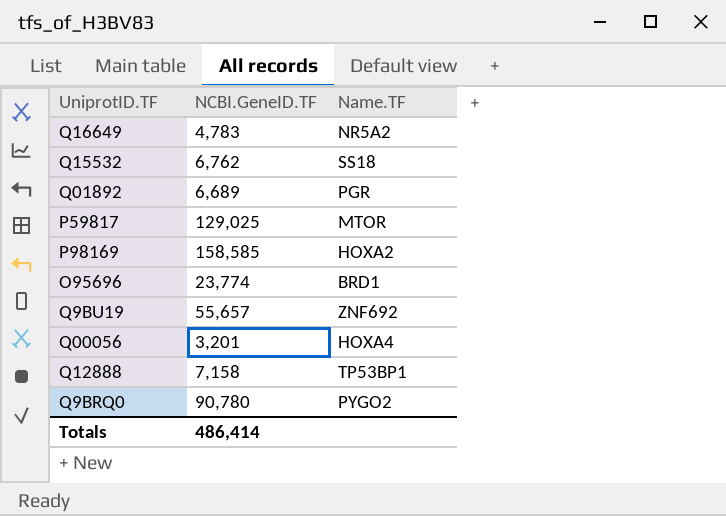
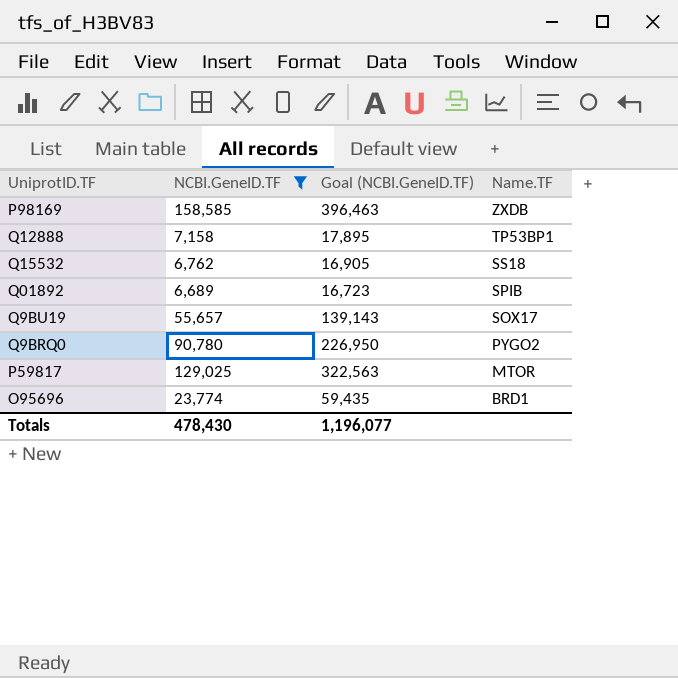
filter: none -> NCBI.GeneID.TF >= 6,689
row order: none -> Name.TF descending
column Goal (NCBI.GeneID.TF) | formula: none -> [NCBI.GeneID.TF] * 2.5
P98169 | Name.TF: HOXA2 -> ZXDB
Q01892 | Name.TF: PGR -> SPIB
Q9BU19 | Name.TF: ZNF692 -> SOX17
Totals | NCBI.GeneID.TF: 486,414 -> 478,430

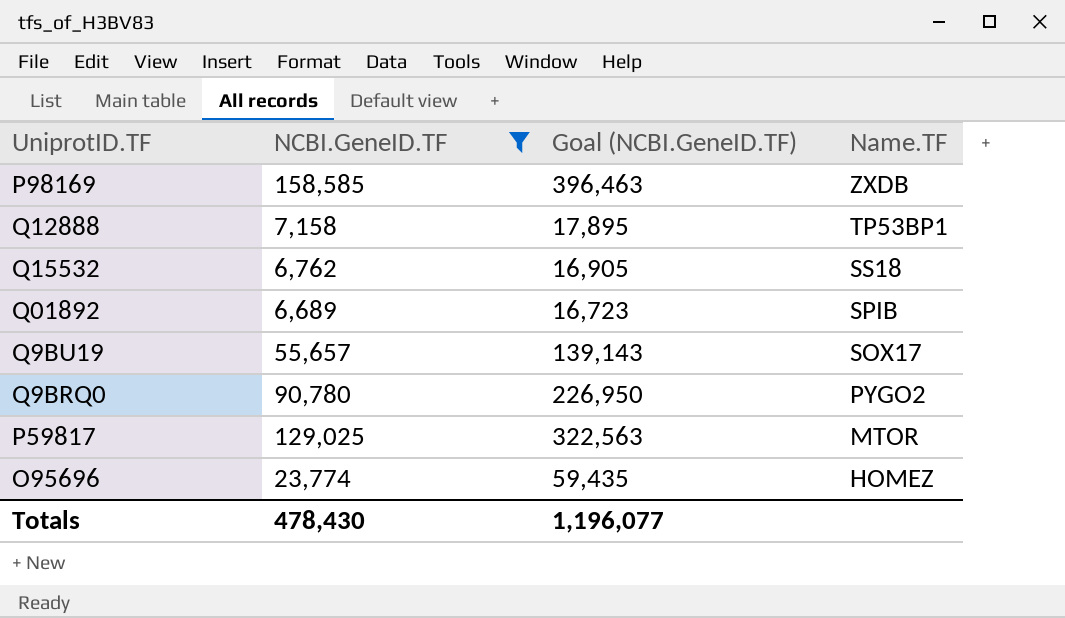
O95696 | Name.TF: BRD1 -> HOMEZ

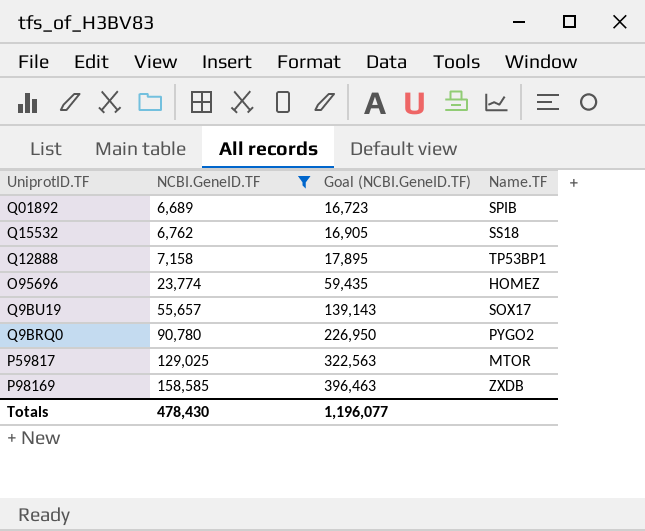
row order: Name.TF descending -> NCBI.GeneID.TF ascending

